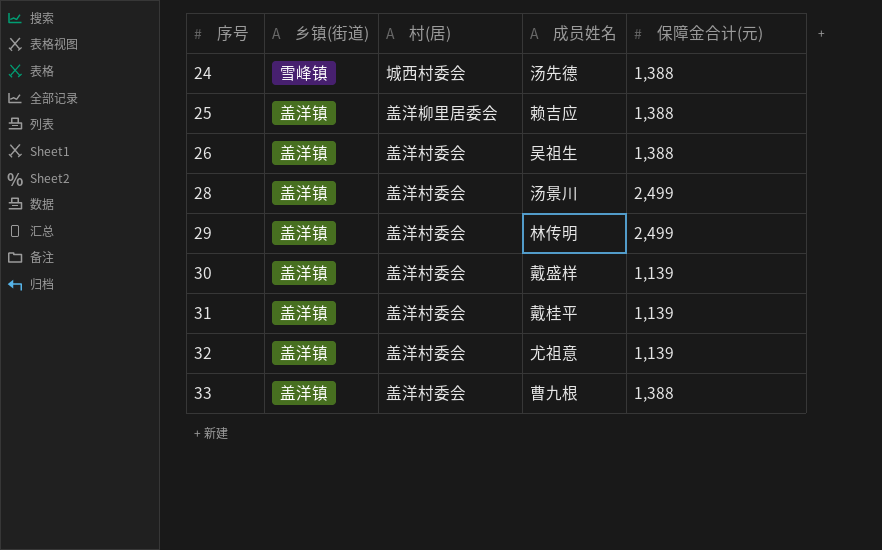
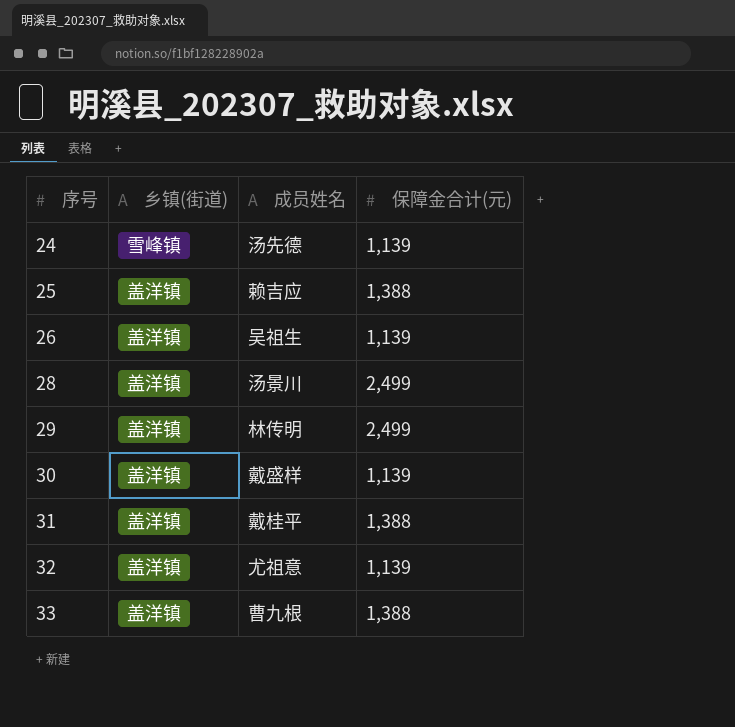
column 村(居) | position: 3 -> none
24 | 保障金合计(元): 1,388 -> 1,139
26 | 保障金合计(元): 1,388 -> 1,139
31 | 保障金合计(元): 1,139 -> 1,388

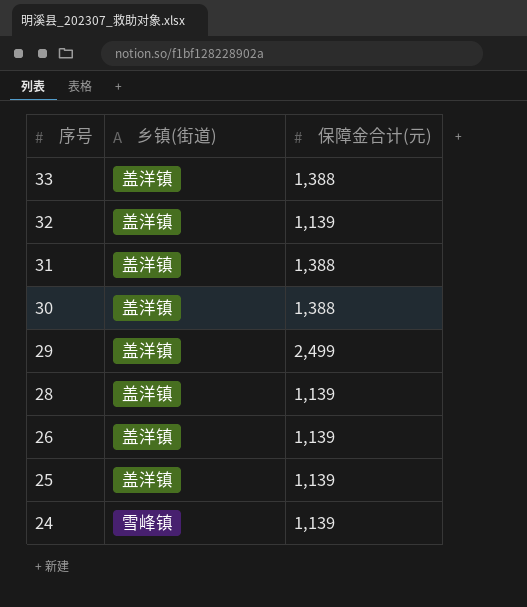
row order: 序号 ascending -> 序号 descending
column 成员姓名 | position: 3 -> none
30 | 保障金合计(元): 1,139 -> 1,388
28 | 保障金合计(元): 2,499 -> 1,139
25 | 保障金合计(元): 1,388 -> 1,139

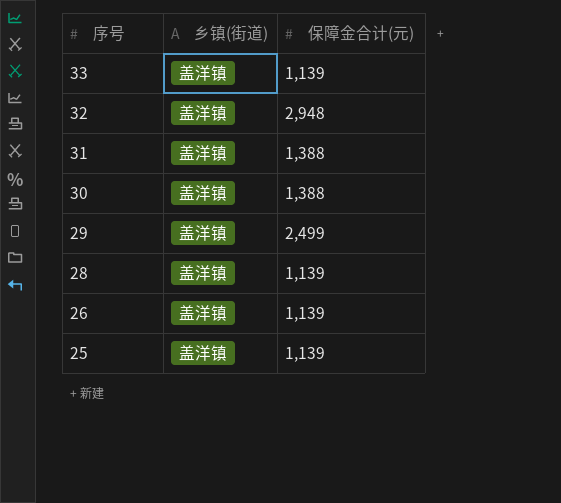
row 24: 雪峰镇 | 1,139 -> none
33 | 保障金合计(元): 1,388 -> 1,139
32 | 保障金合计(元): 1,139 -> 2,948

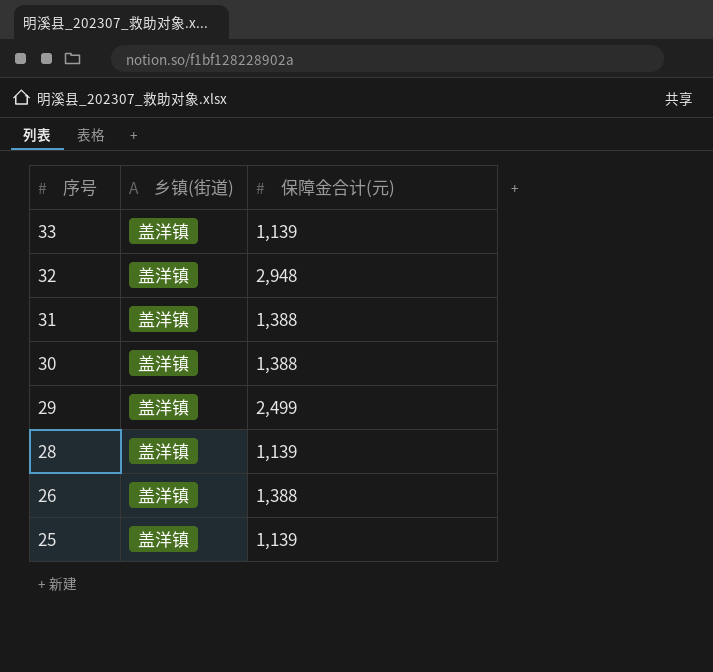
26 | 保障金合计(元): 1,139 -> 1,388

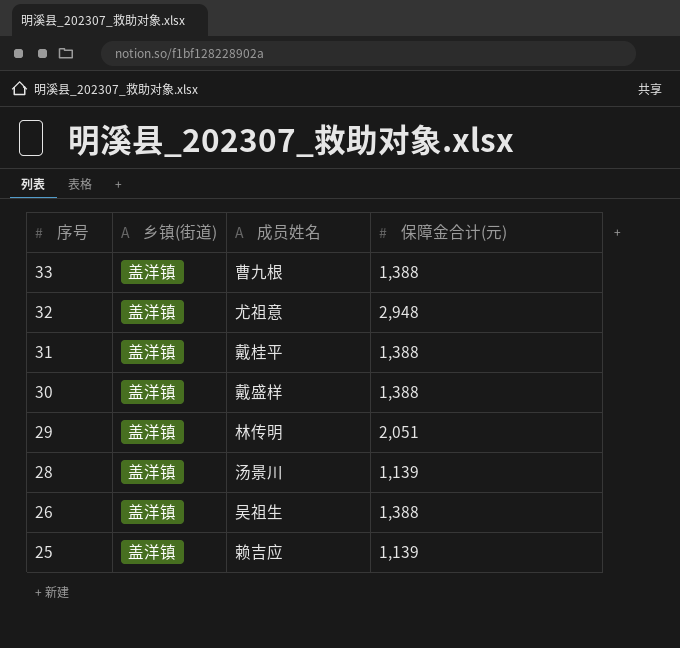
column 成员姓名 | position: none -> 3
33 | 保障金合计(元): 1,139 -> 1,388
29 | 保障金合计(元): 2,499 -> 2,051

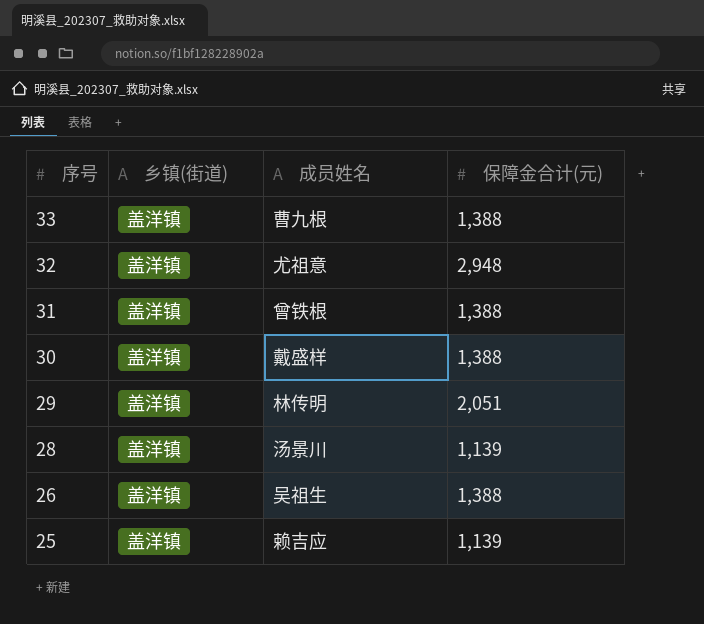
31 | 成员姓名: 戴桂平 -> 曾铁根

